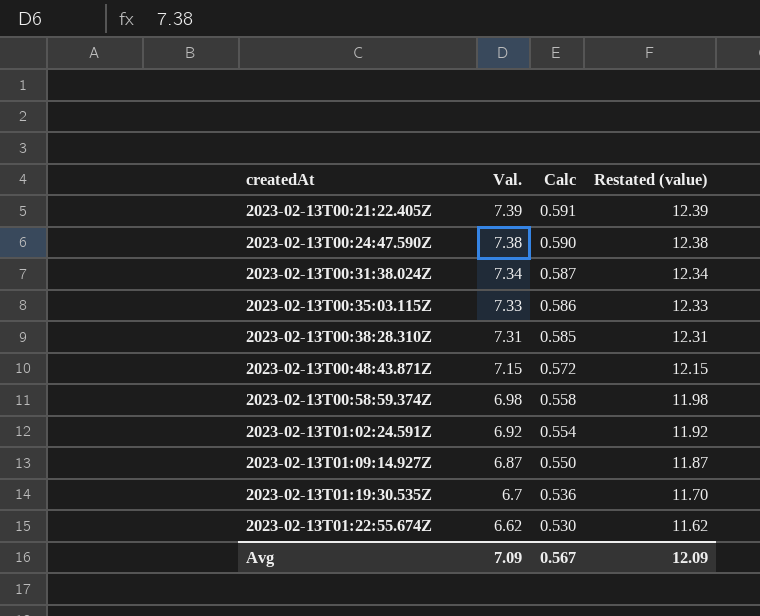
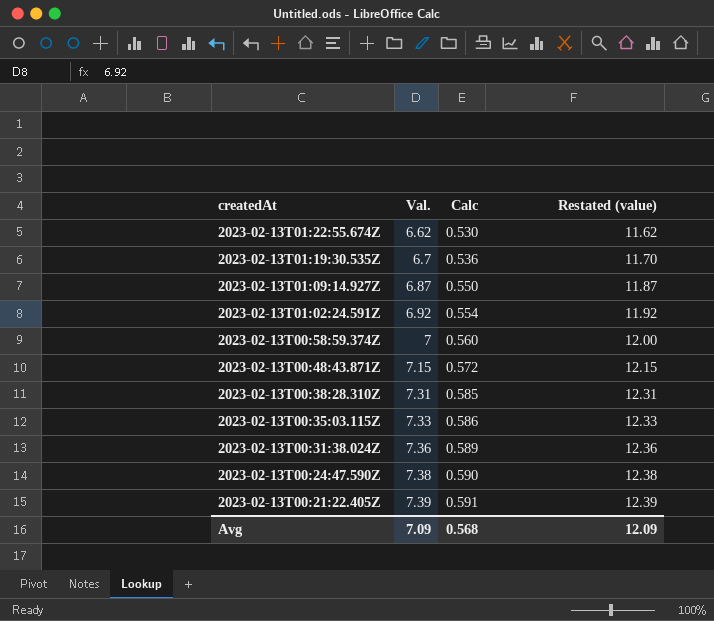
row order: createdAt ascending -> createdAt descending
2023-02-13T00:58:59.374Z | Val.: 6.98 -> 7
2023-02-13T00:58:59.374Z | Calc: 0.558 -> 0.560
2023-02-13T00:58:59.374Z | Restated (value): 11.98 -> 12.00
2023-02-13T00:31:38.024Z | Val.: 7.34 -> 7.36
2023-02-13T00:31:38.024Z | Calc: 0.587 -> 0.589
2023-02-13T00:31:38.024Z | Restated (value): 12.34 -> 12.36
Avg | Calc: 0.567 -> 0.568

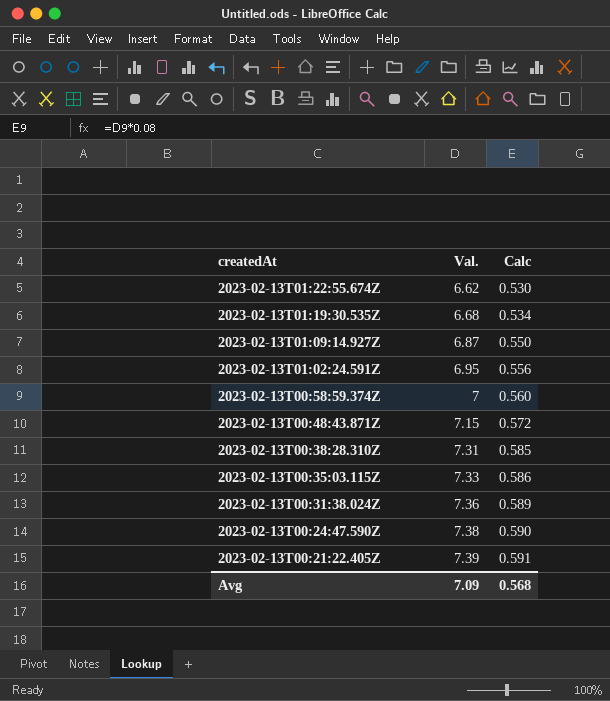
column Restated (value) | formula: [Val.] + 5 -> none
2023-02-13T01:19:30.535Z | Val.: 6.7 -> 6.68
2023-02-13T01:19:30.535Z | Calc: 0.536 -> 0.534
2023-02-13T01:02:24.591Z | Val.: 6.92 -> 6.95
2023-02-13T01:02:24.591Z | Calc: 0.554 -> 0.556

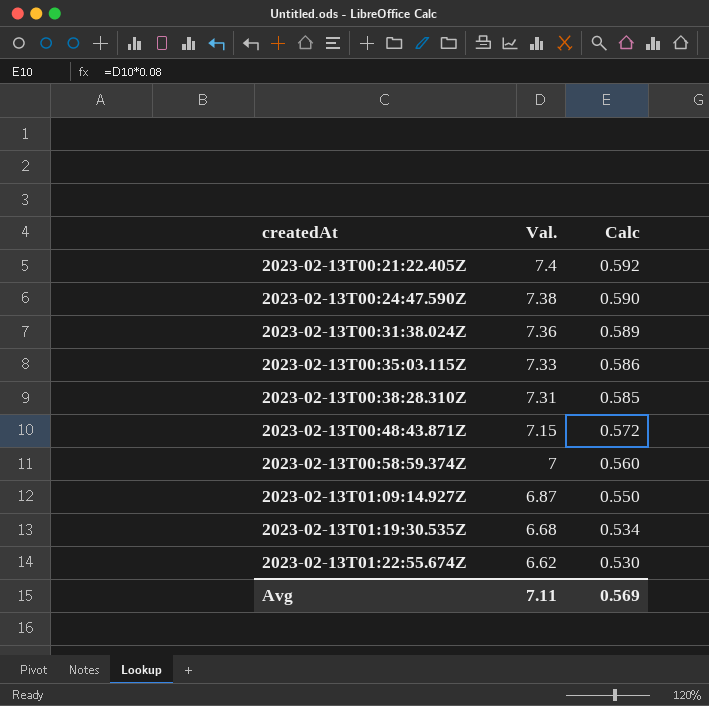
row order: createdAt descending -> createdAt ascending
row 2023-02-13T01:02:24.591Z: 6.95 | 0.556 -> none
2023-02-13T00:21:22.405Z | Val.: 7.39 -> 7.4
2023-02-13T00:21:22.405Z | Calc: 0.591 -> 0.592
Avg | Val.: 7.09 -> 7.11
Avg | Calc: 0.568 -> 0.569

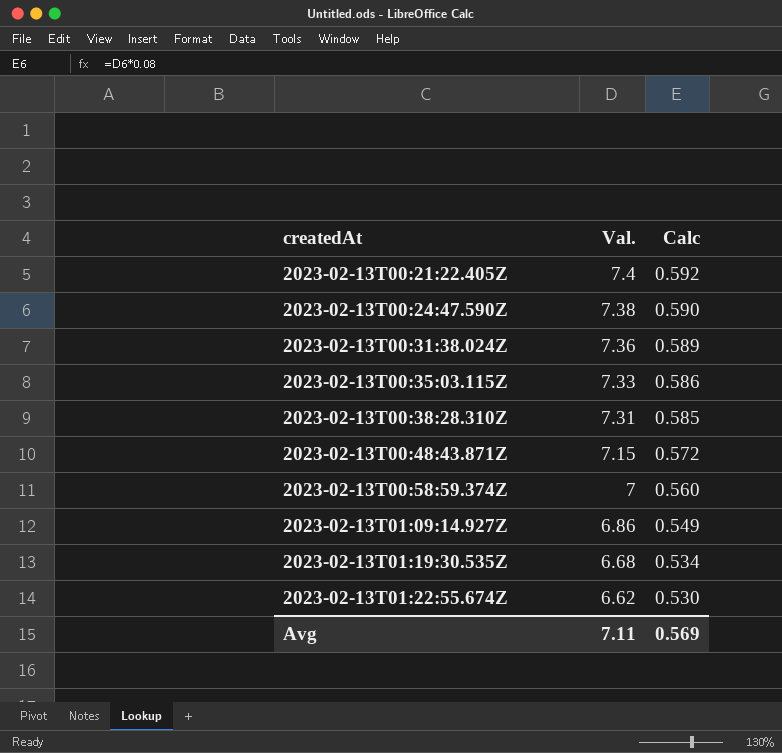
2023-02-13T01:09:14.927Z | Val.: 6.87 -> 6.86
2023-02-13T01:09:14.927Z | Calc: 0.550 -> 0.549

